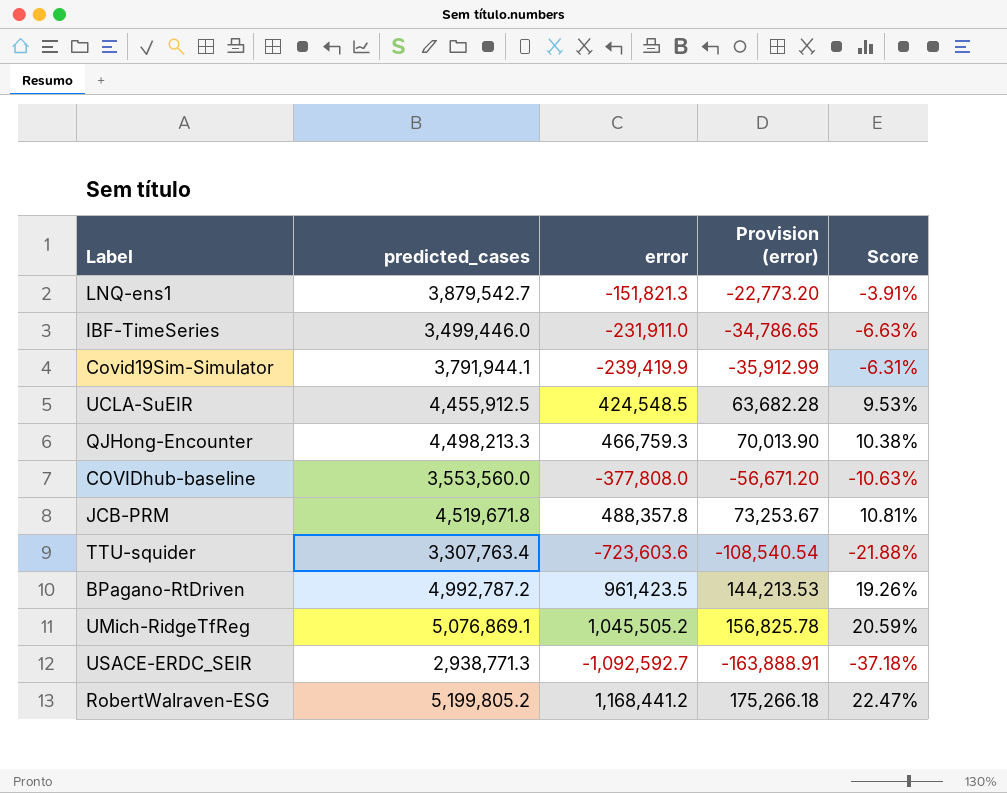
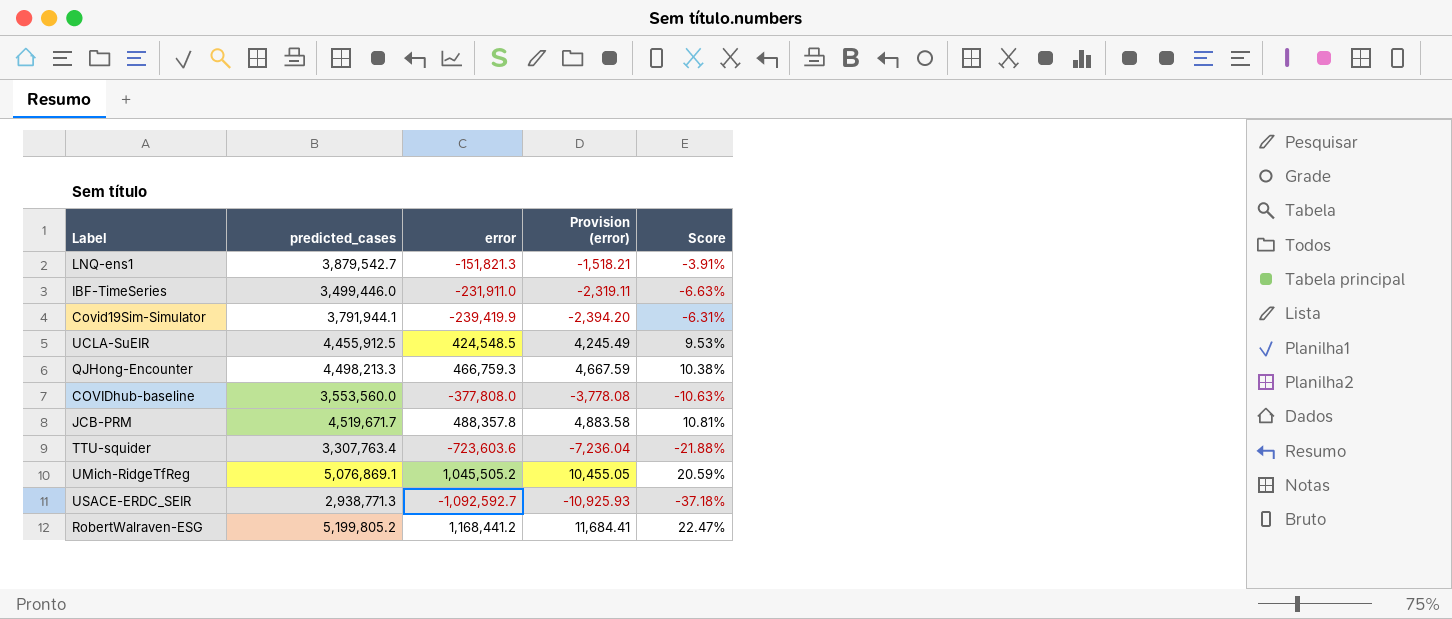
column Provision (error) | formula: [error] * 0.15 -> [error] * 0.01
row BPagano-RtDriven: 4,992,787.2 | 961,423.5 | 144,213.53 | 19.26% -> none
JCB-PRM | predicted_cases: 4,519,671.8 -> 4,519,671.7

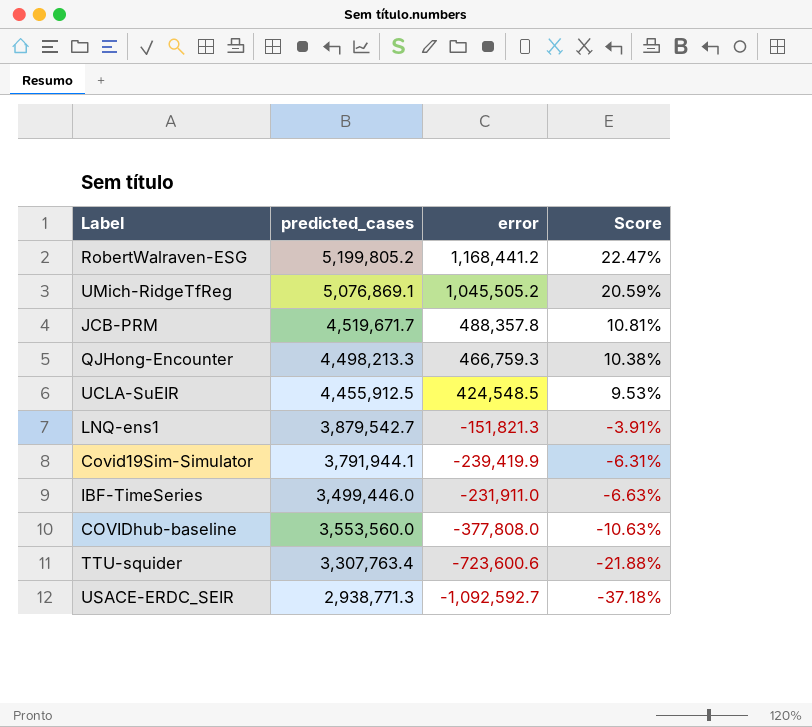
row order: none -> Score descending
column Provision (error) | formula: [error] * 0.01 -> none
TTU-squider | error: -723,603.6 -> -723,600.6

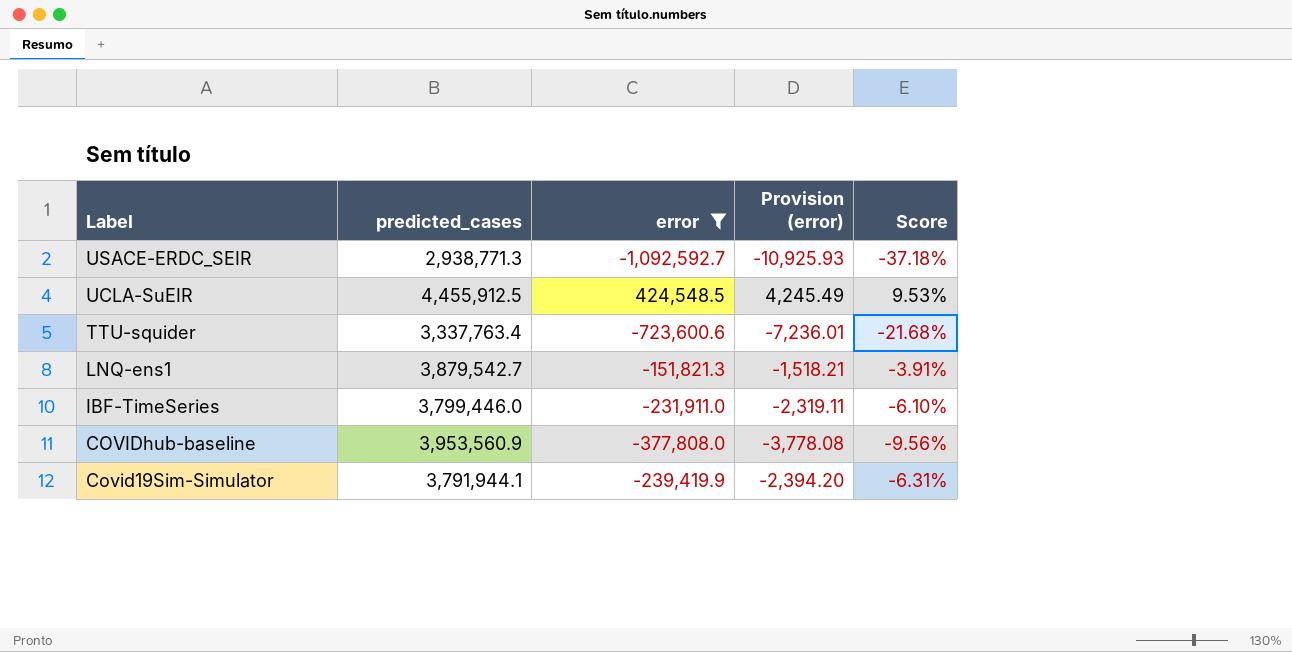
filter: none -> error <= 424,548.5
row order: Score descending -> Label descending
column Provision (error) | formula: none -> [error] * 0.01
TTU-squider | predicted_cases: 3,307,763.4 -> 3,337,763.4
TTU-squider | Score: -21.88% -> -21.68%
IBF-TimeSeries | predicted_cases: 3,499,446.0 -> 3,799,446.0
IBF-TimeSeries | Score: -6.63% -> -6.10%
COVIDhub-baseline | predicted_cases: 3,553,560.0 -> 3,953,560.9
COVIDhub-baseline | Score: -10.63% -> -9.56%

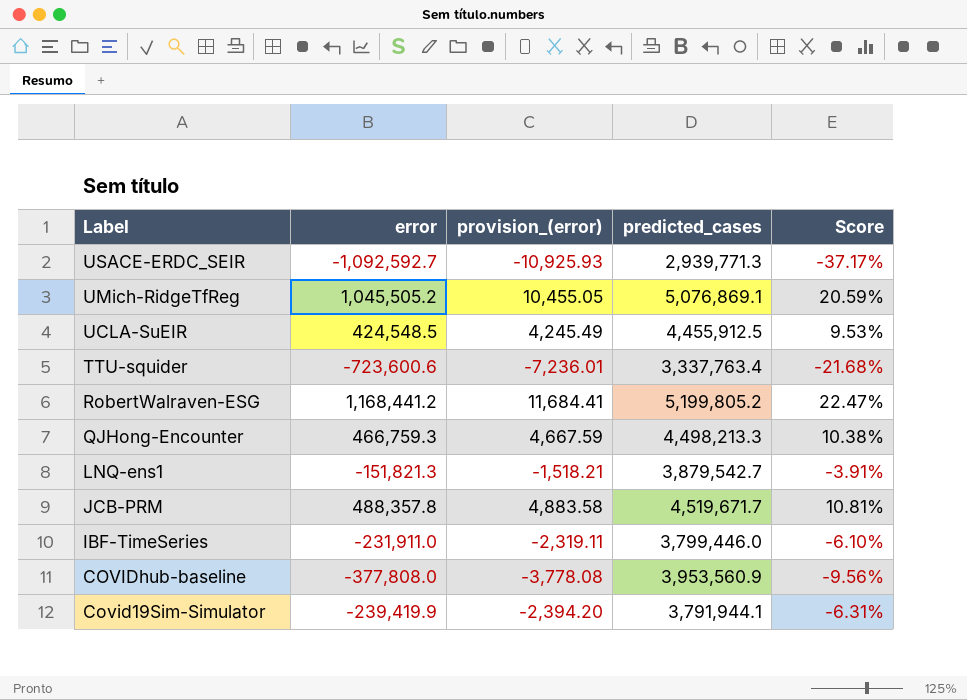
filter: error <= 424,548.5 -> none
column name: Provision (error) -> provision_(error)
column predicted_cases | position: 2 -> 4
USACE-ERDC_SEIR | predicted_cases: 2,938,771.3 -> 2,939,771.3
USACE-ERDC_SEIR | Score: -37.18% -> -37.17%

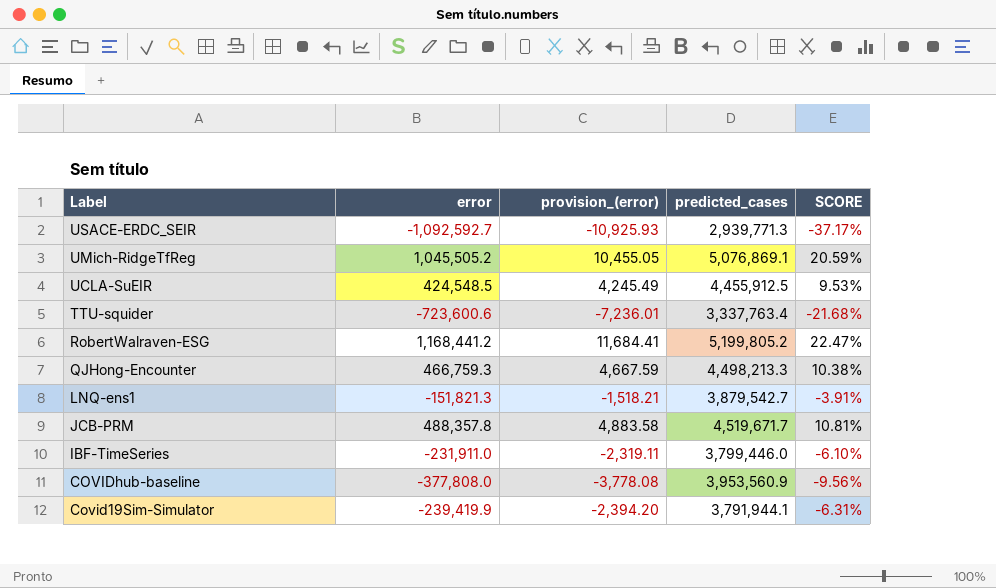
column name: Score -> SCORE

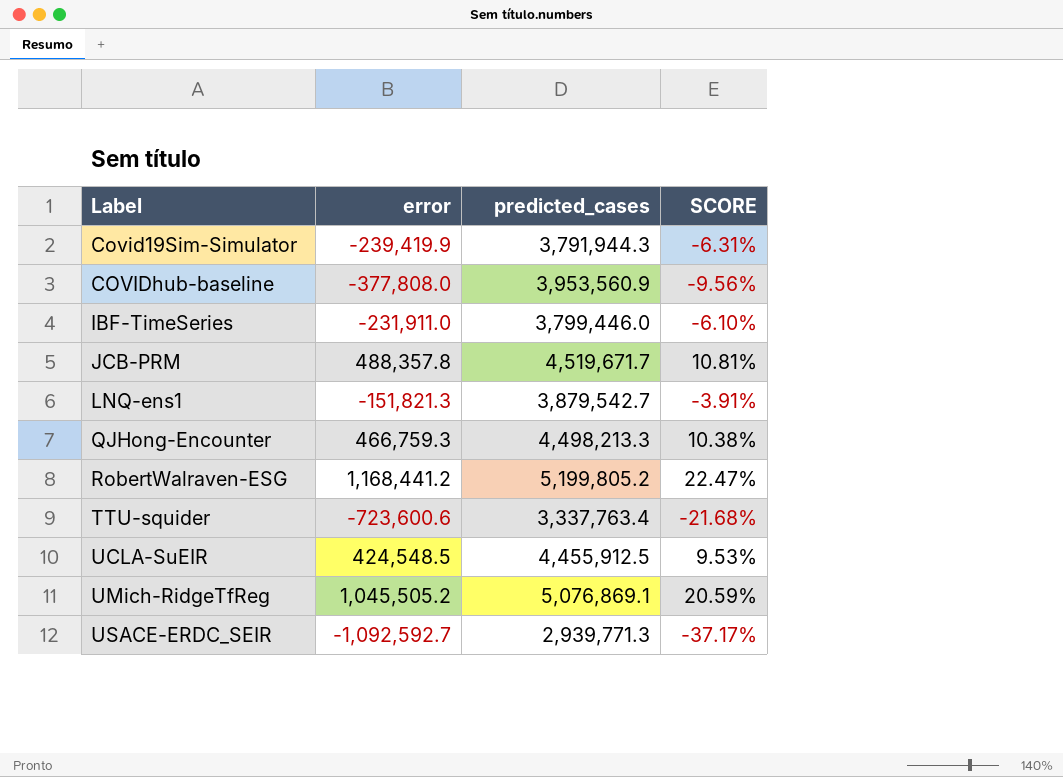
row order: Label descending -> Label ascending
column provision_(error) | formula: [error] * 0.01 -> none
Covid19Sim-Simulator | predicted_cases: 3,791,944.1 -> 3,791,944.3

